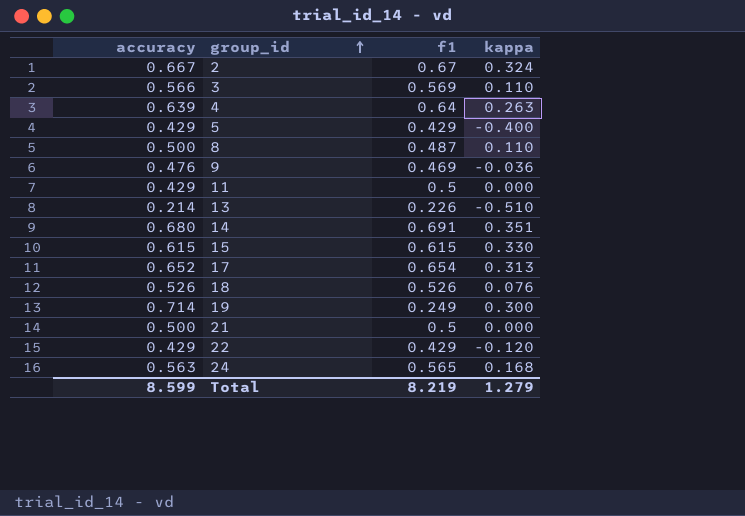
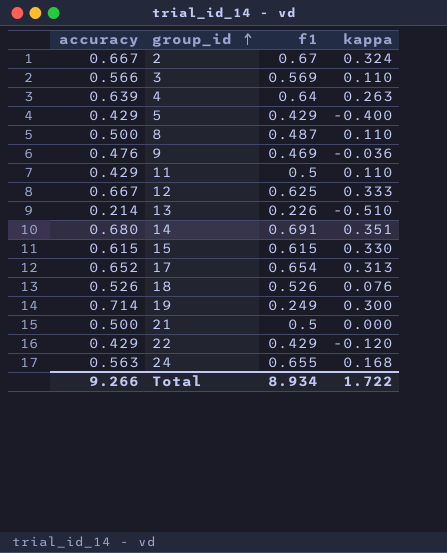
11 | kappa: 0.000 -> 0.110
row 12: none -> 0.667 | 0.625 | 0.333
24 | f1: 0.565 -> 0.655
Total | accuracy: 8.599 -> 9.266
Total | f1: 8.219 -> 8.934
Total | kappa: 1.279 -> 1.722

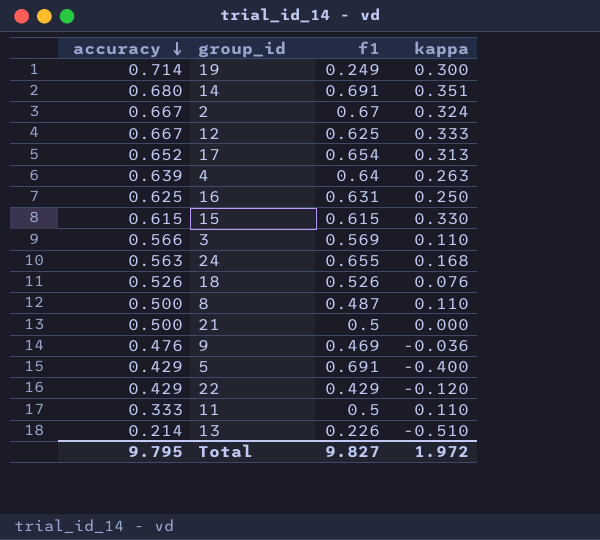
row order: group_id ascending -> accuracy descending
row 16: none -> 0.625 | 0.631 | 0.250
5 | f1: 0.429 -> 0.691
11 | accuracy: 0.429 -> 0.333
Total | accuracy: 9.266 -> 9.795
Total | f1: 8.934 -> 9.827
Total | kappa: 1.722 -> 1.972

